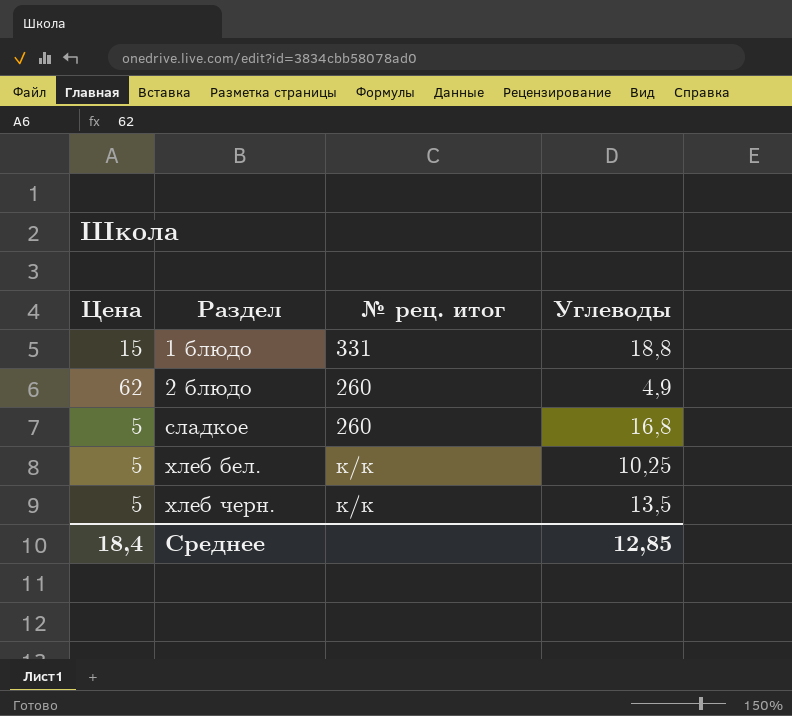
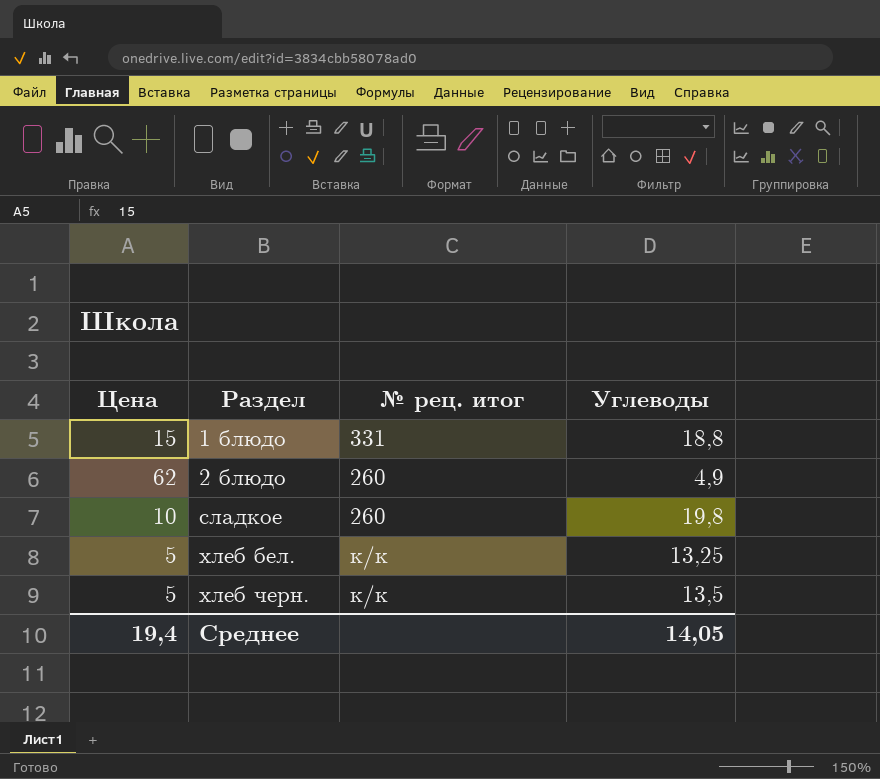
сладкое | Цена: 5 -> 10
сладкое | Углеводы: 16,8 -> 19,8
хлеб бел. | Углеводы: 10,25 -> 13,25
Среднее | Цена: 18,4 -> 19,4
Среднее | Углеводы: 12,85 -> 14,05

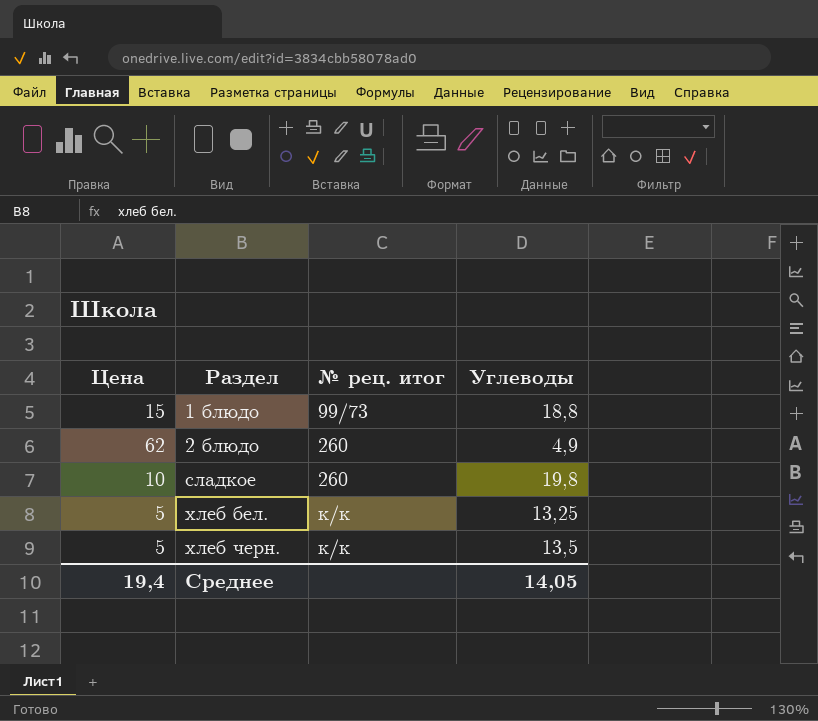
1 блюдо | № рец. итог: 331 -> 99/73

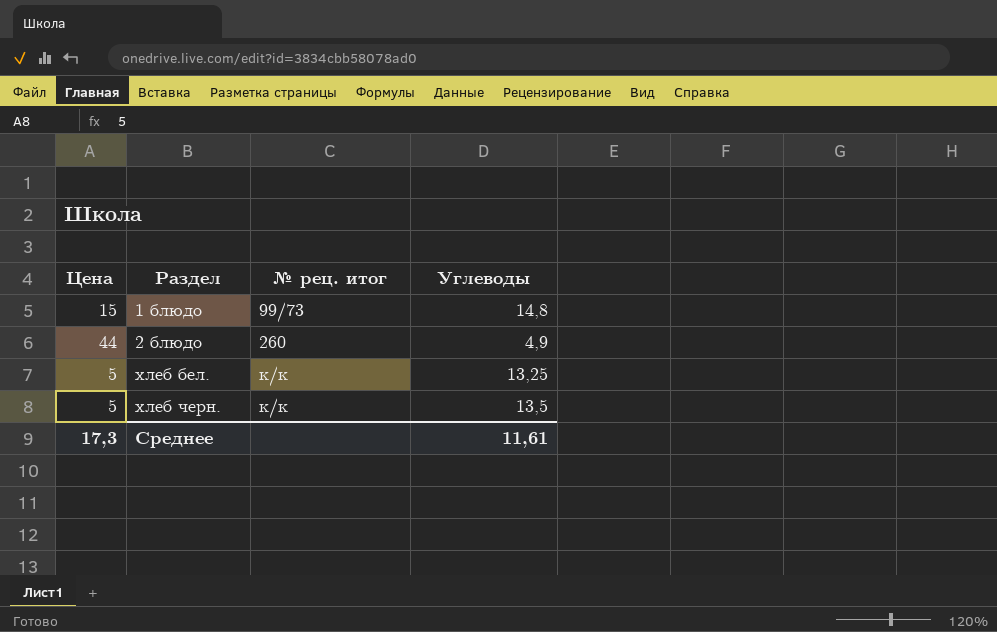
row сладкое: 10 | 260 | 19,8 -> none
1 блюдо | Углеводы: 18,8 -> 14,8
2 блюдо | Цена: 62 -> 44
Среднее | Цена: 19,4 -> 17,3
Среднее | Углеводы: 14,05 -> 11,61

